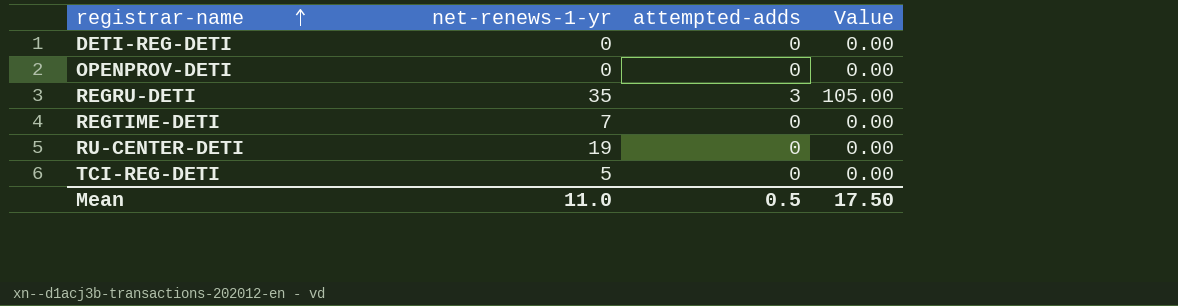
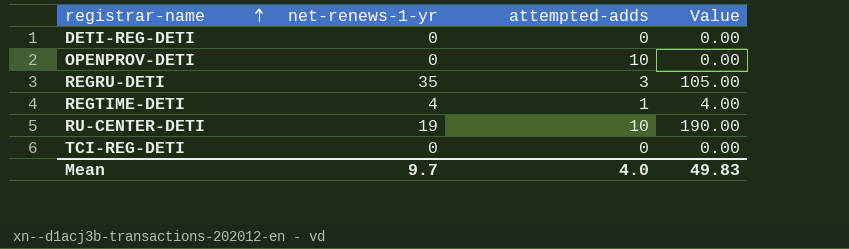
OPENPROV-DETI | attempted-adds: 0 -> 10
REGTIME-DETI | net-renews-1-yr: 7 -> 4
REGTIME-DETI | attempted-adds: 0 -> 1
REGTIME-DETI | Value: 0.00 -> 4.00
RU-CENTER-DETI | attempted-adds: 0 -> 10
RU-CENTER-DETI | Value: 0.00 -> 190.00
TCI-REG-DETI | net-renews-1-yr: 5 -> 0
Mean | net-renews-1-yr: 11.0 -> 9.7
Mean | attempted-adds: 0.5 -> 4.0
Mean | Value: 17.50 -> 49.83

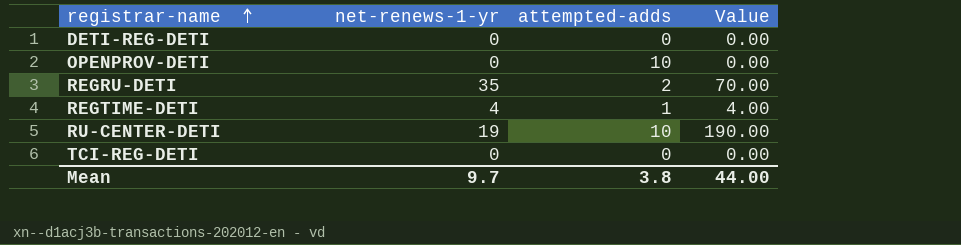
REGRU-DETI | attempted-adds: 3 -> 2
REGRU-DETI | Value: 105.00 -> 70.00
Mean | attempted-adds: 4.0 -> 3.8
Mean | Value: 49.83 -> 44.00

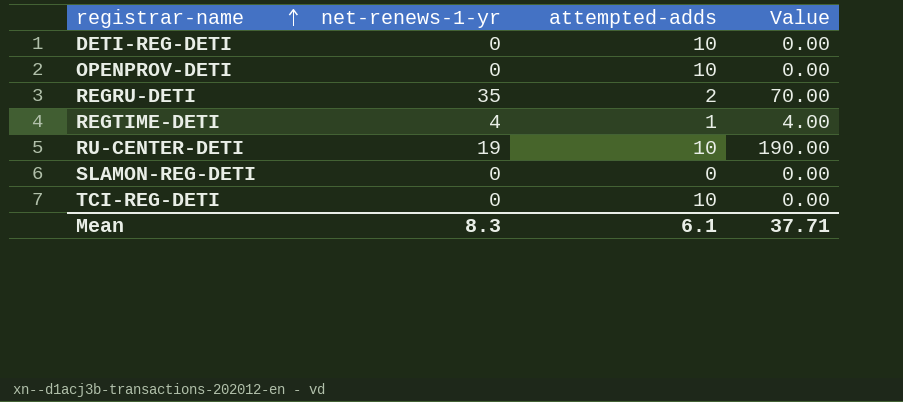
DETI-REG-DETI | attempted-adds: 0 -> 10
row SLAMON-REG-DETI: none -> 0 | 0 | 0.00
TCI-REG-DETI | attempted-adds: 0 -> 10
Mean | net-renews-1-yr: 9.7 -> 8.3
Mean | attempted-adds: 3.8 -> 6.1
Mean | Value: 44.00 -> 37.71

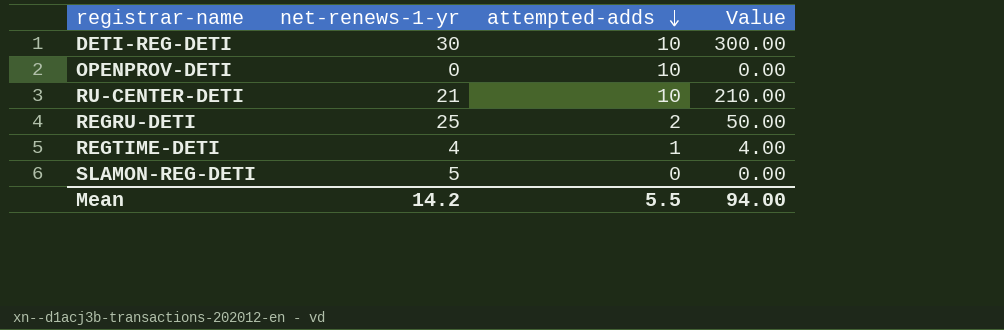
row order: registrar-name ascending -> attempted-adds descending
row TCI-REG-DETI: 0 | 10 | 0.00 -> none
DETI-REG-DETI | net-renews-1-yr: 0 -> 30
DETI-REG-DETI | Value: 0.00 -> 300.00
RU-CENTER-DETI | net-renews-1-yr: 19 -> 21
RU-CENTER-DETI | Value: 190.00 -> 210.00
REGRU-DETI | net-renews-1-yr: 35 -> 25
REGRU-DETI | Value: 70.00 -> 50.00
SLAMON-REG-DETI | net-renews-1-yr: 0 -> 5
Mean | net-renews-1-yr: 8.3 -> 14.2
Mean | attempted-adds: 6.1 -> 5.5
Mean | Value: 37.71 -> 94.00

